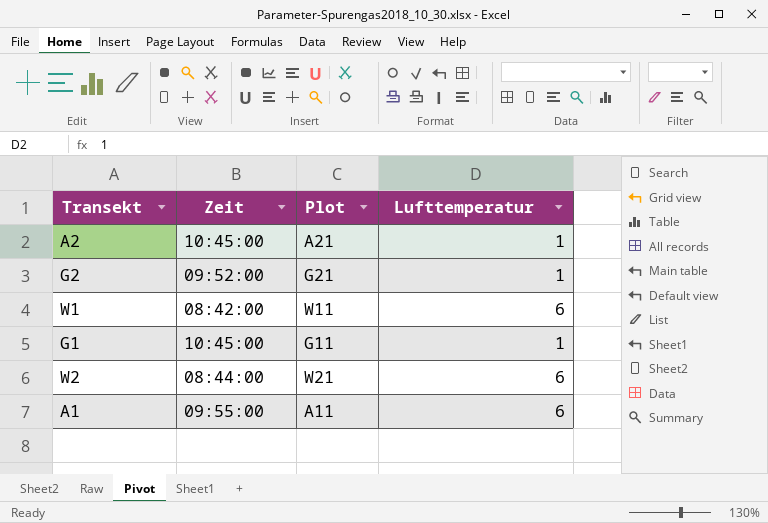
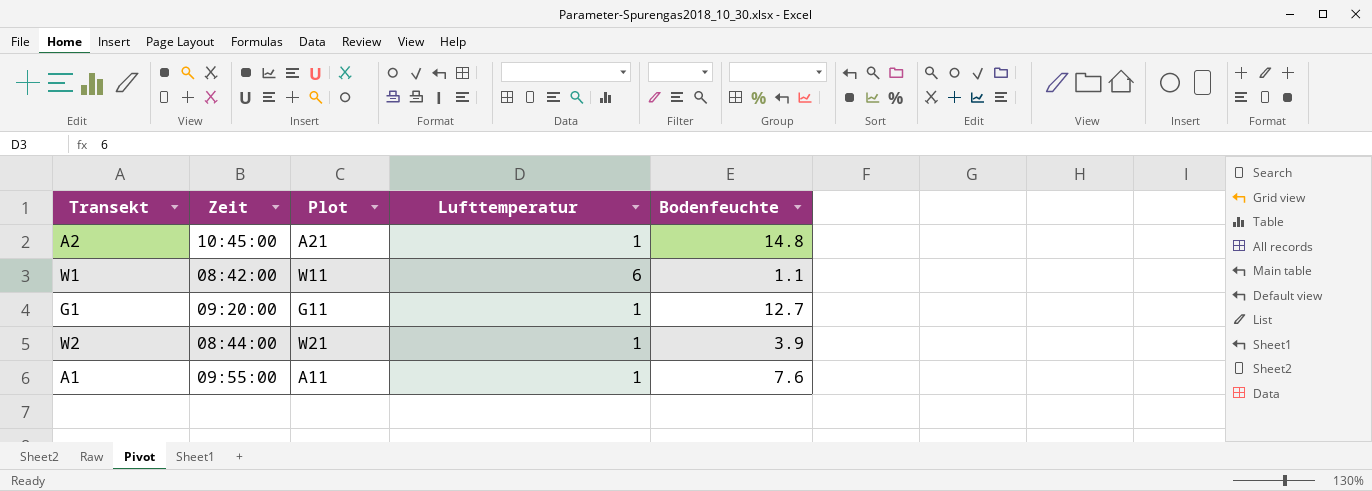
column Bodenfeuchte | position: none -> 5
row G2: 09:52:00 | G21 | 1 -> none
G1 | Zeit: 10:45:00 -> 09:20:00
W2 | Lufttemperatur: 6 -> 1
A1 | Lufttemperatur: 6 -> 1

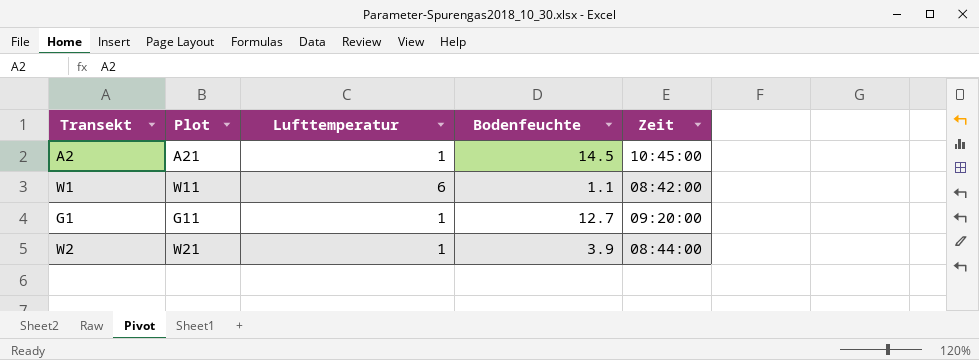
column Zeit | position: 2 -> 5
row A1: 09:55:00 | A11 | 1 | 7.6 -> none
A2 | Bodenfeuchte: 14.8 -> 14.5

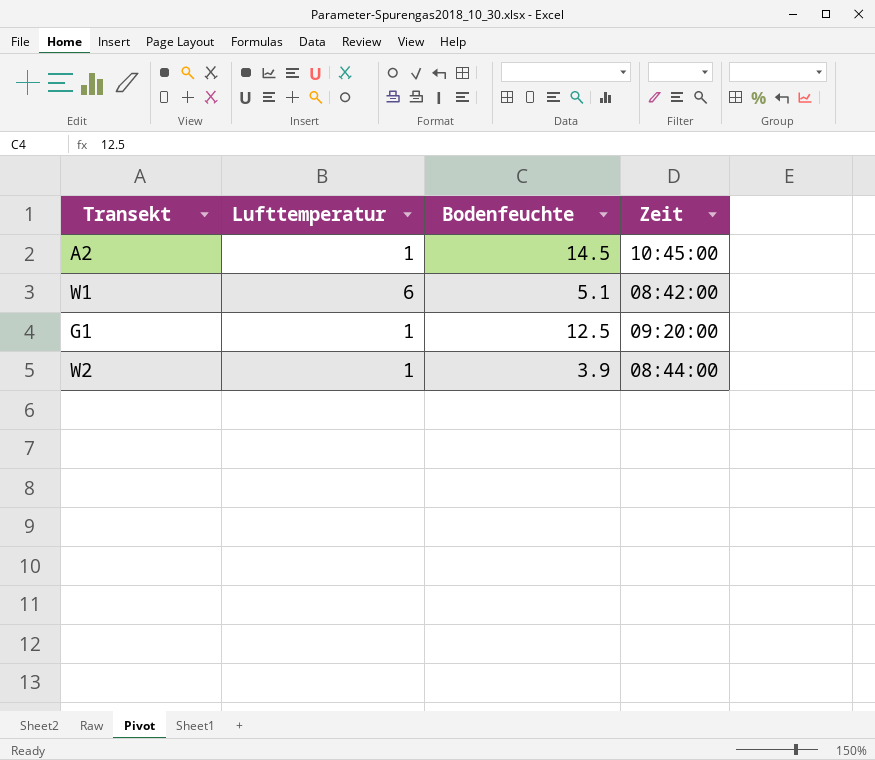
column Plot | position: 2 -> none
W1 | Bodenfeuchte: 1.1 -> 5.1
G1 | Bodenfeuchte: 12.7 -> 12.5

